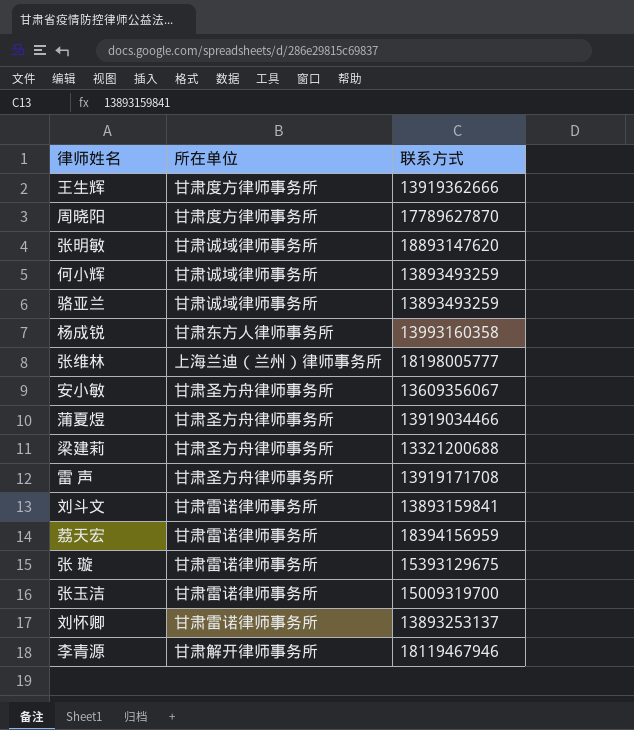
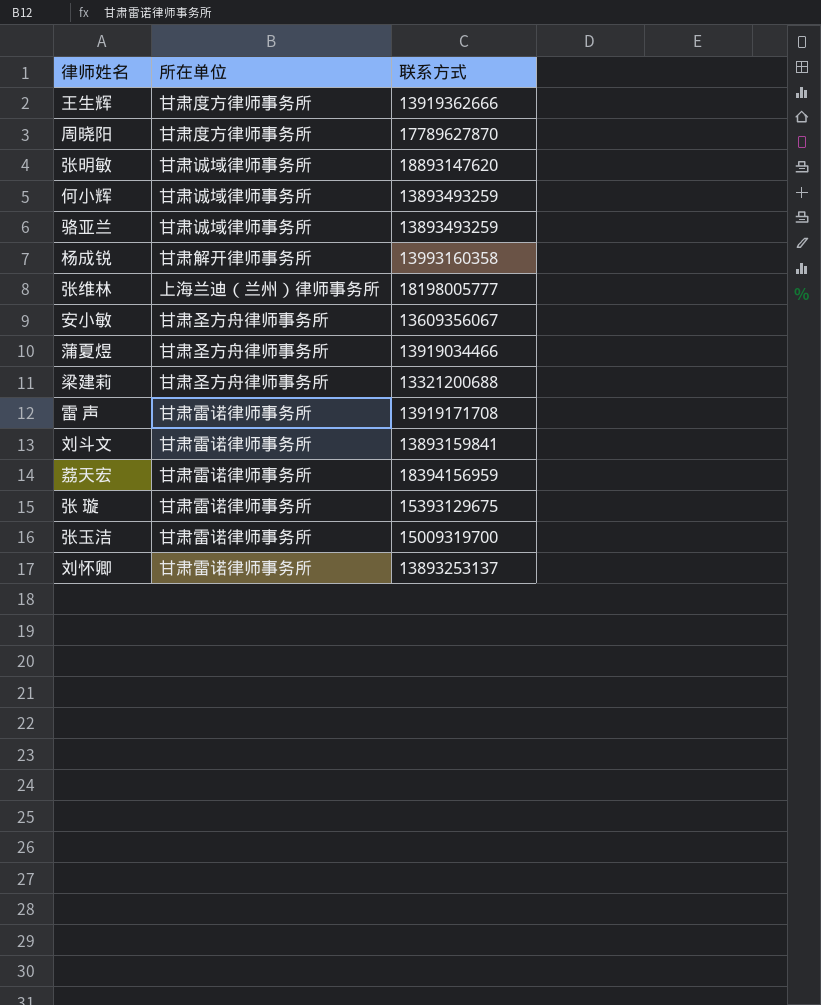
row 李青源: 甘肃解开律师事务所 | 18119467946 -> none
杨成锐 | 所在单位: 甘肃东方人律师事务所 -> 甘肃解开律师事务所
雷 声 | 所在单位: 甘肃圣方舟律师事务所 -> 甘肃雷诺律师事务所

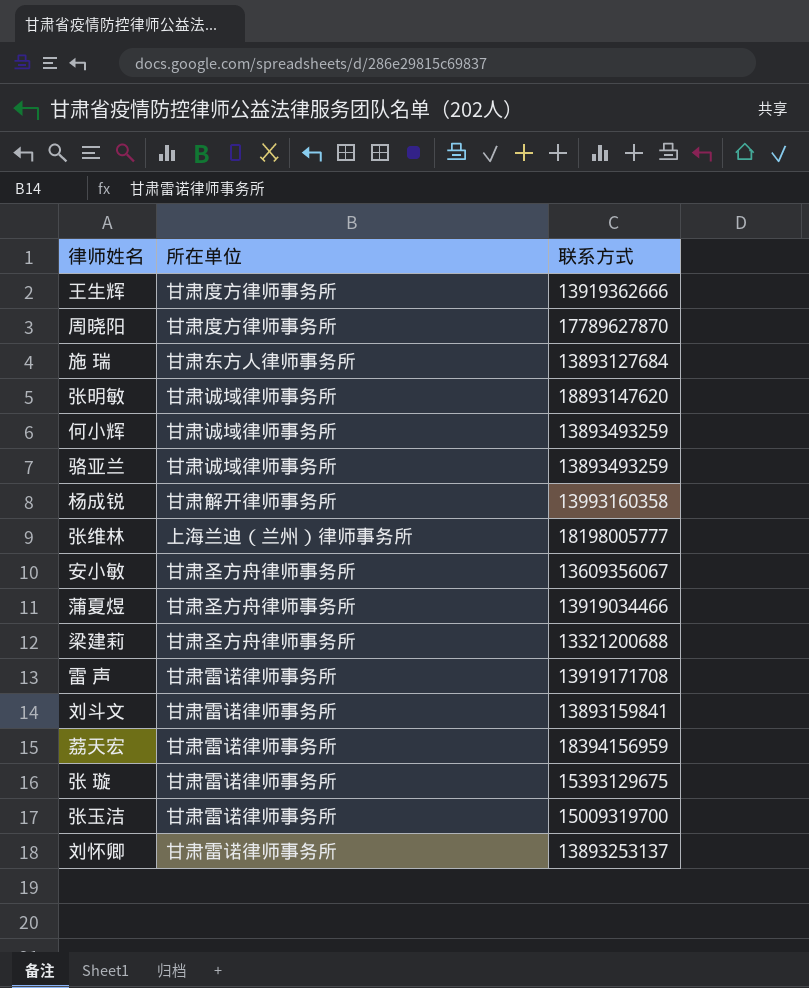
row 施 瑞: none -> 甘肃东方人律师事务所 | 13893127684

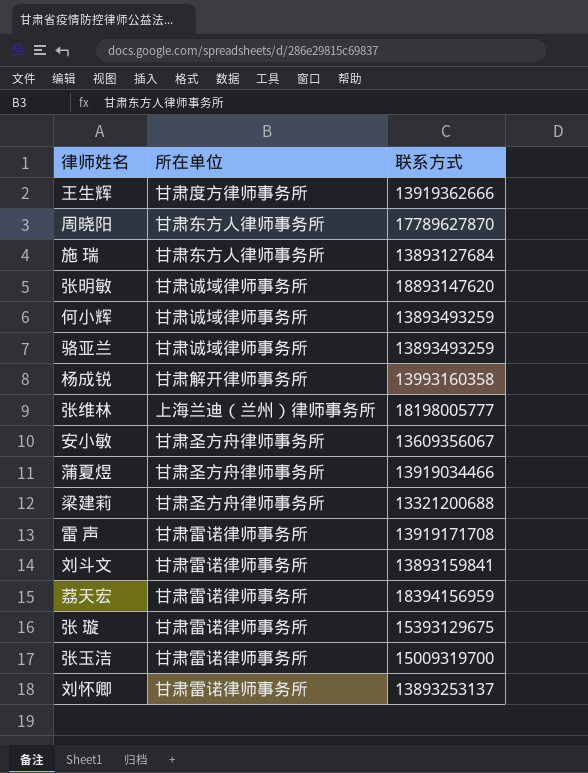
周晓阳 | 所在单位: 甘肃度方律师事务所 -> 甘肃东方人律师事务所

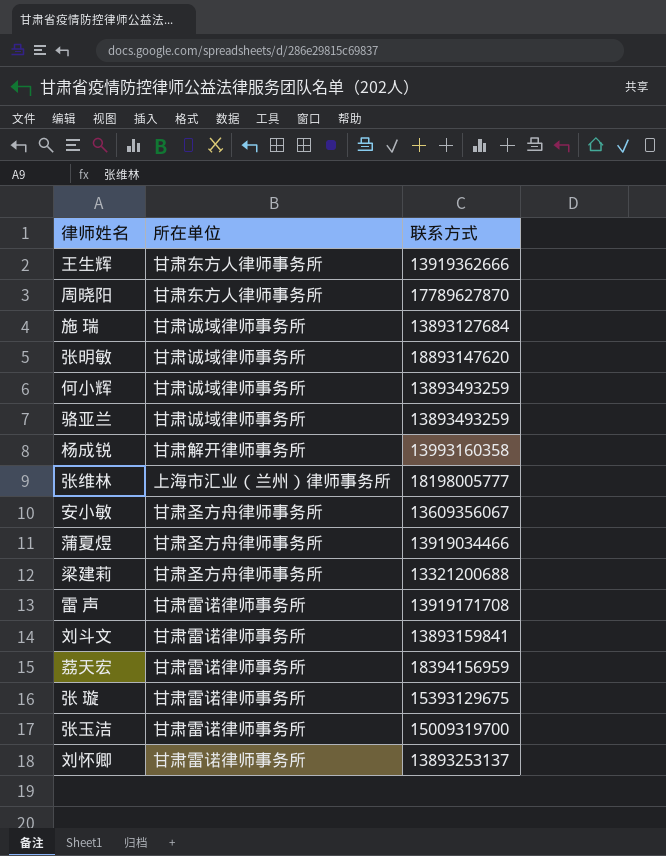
王生辉 | 所在单位: 甘肃度方律师事务所 -> 甘肃东方人律师事务所
施 瑞 | 所在单位: 甘肃东方人律师事务所 -> 甘肃诚域律师事务所
张维林 | 所在单位: 上海兰迪（兰州）律师事务所 -> 上海市汇业（兰州）律师事务所

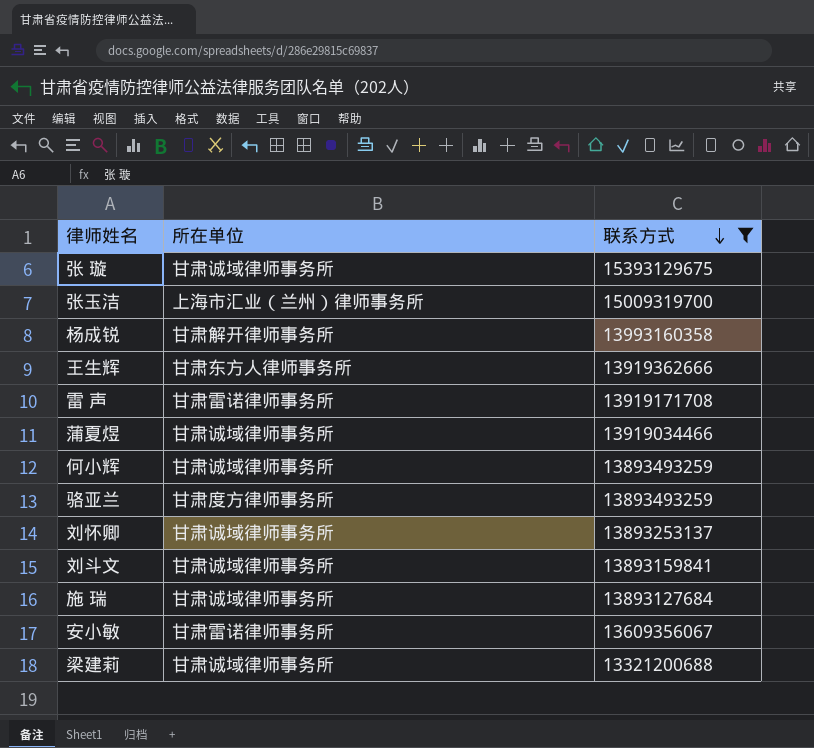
filter: none -> 联系方式 <= 15393129675
row order: none -> 联系方式 descending
张 璇 | 所在单位: 甘肃雷诺律师事务所 -> 甘肃诚域律师事务所
张玉洁 | 所在单位: 甘肃雷诺律师事务所 -> 上海市汇业（兰州）律师事务所
蒲夏煜 | 所在单位: 甘肃圣方舟律师事务所 -> 甘肃诚域律师事务所
骆亚兰 | 所在单位: 甘肃诚域律师事务所 -> 甘肃度方律师事务所
刘怀卿 | 所在单位: 甘肃雷诺律师事务所 -> 甘肃诚域律师事务所
刘斗文 | 所在单位: 甘肃雷诺律师事务所 -> 甘肃诚域律师事务所
安小敏 | 所在单位: 甘肃圣方舟律师事务所 -> 甘肃雷诺律师事务所
梁建莉 | 所在单位: 甘肃圣方舟律师事务所 -> 甘肃诚域律师事务所

